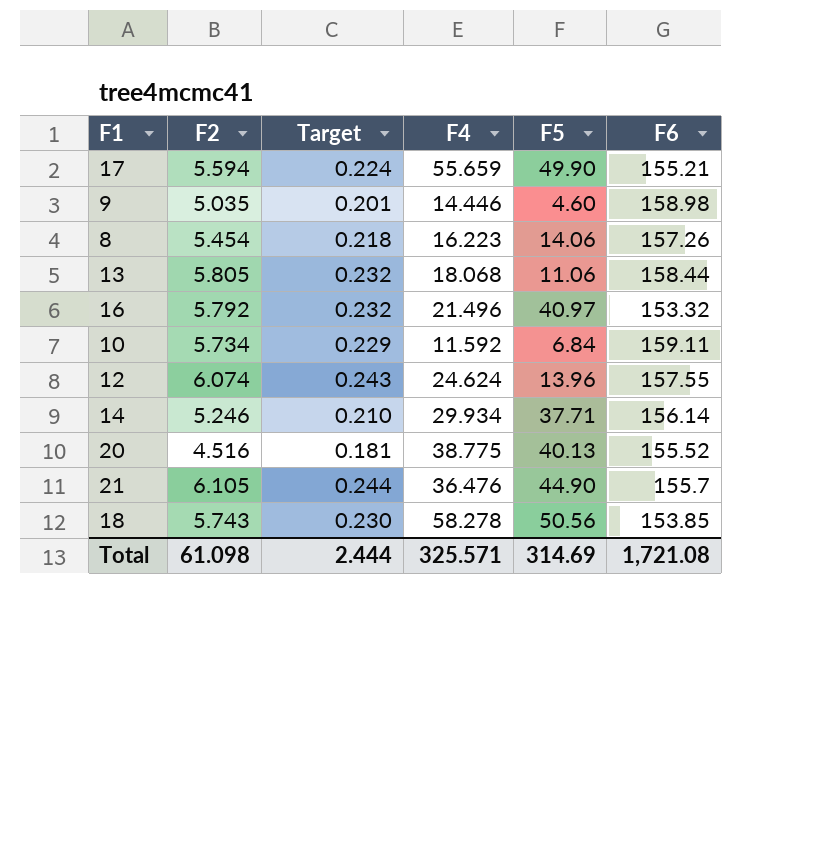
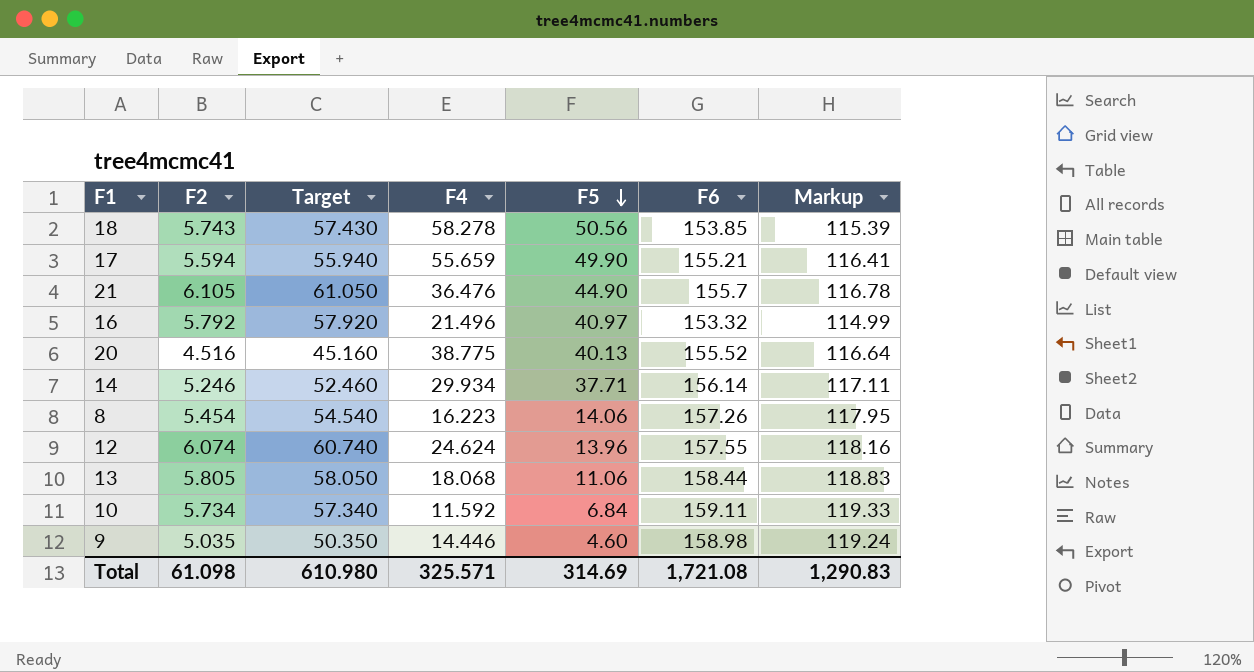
row order: none -> F5 descending
column Target | formula: [F2] * 0.04 -> [F2] * 10
column Markup | formula: none -> [F6] * 0.75
Total | Target: 2.444 -> 610.980

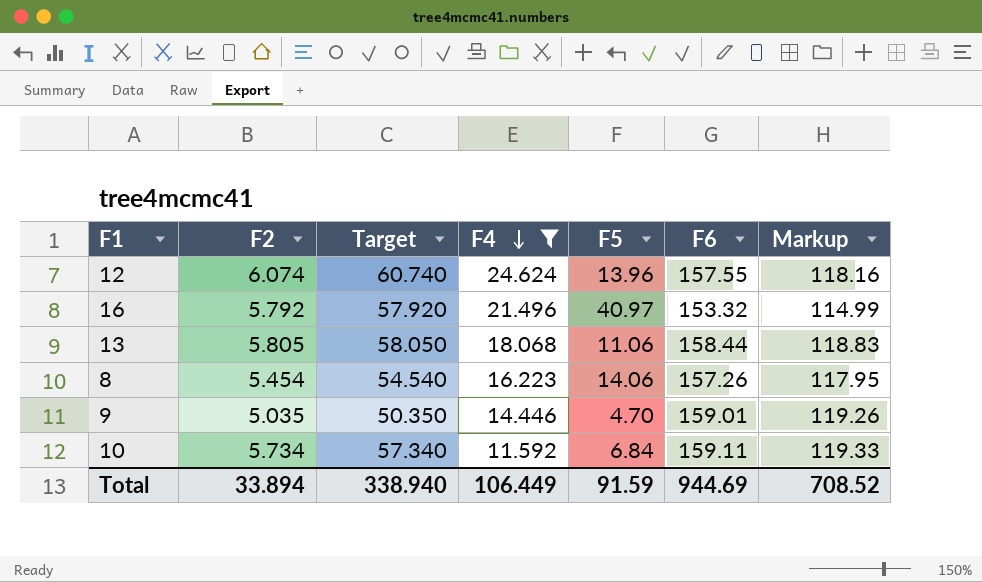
filter: none -> F4 <= 24.624
row order: F5 descending -> F4 descending
9 | F5: 4.60 -> 4.70
9 | F6: 158.98 -> 159.01
9 | Markup: 119.24 -> 119.26
Total | F2: 61.098 -> 33.894
Total | Target: 610.980 -> 338.940
Total | F4: 325.571 -> 106.449
Total | F5: 314.69 -> 91.59
Total | F6: 1,721.08 -> 944.69
Total | Markup: 1,290.83 -> 708.52

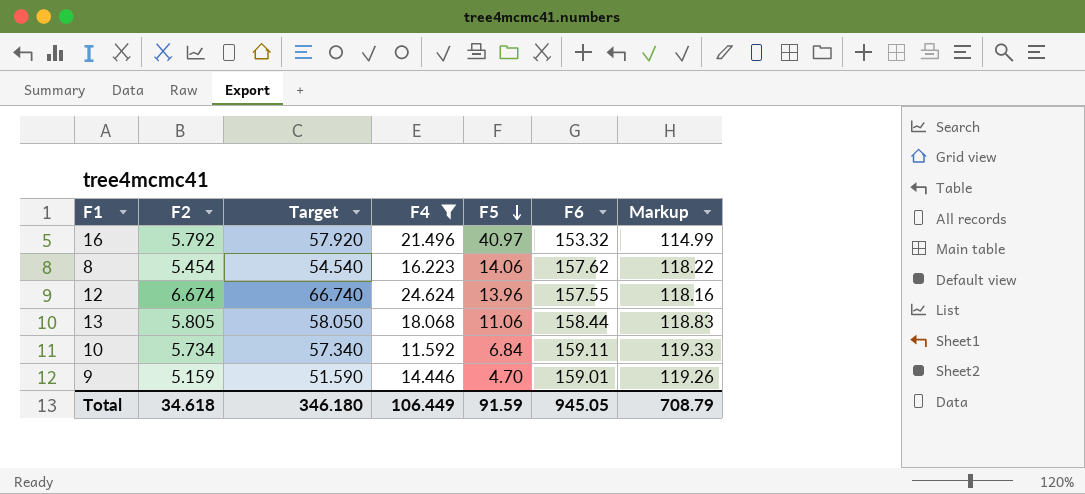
row order: F4 descending -> F5 descending
8 | F6: 157.26 -> 157.62
8 | Markup: 117.95 -> 118.22
12 | F2: 6.074 -> 6.674
12 | Target: 60.740 -> 66.740
9 | F2: 5.035 -> 5.159
9 | Target: 50.350 -> 51.590
Total | F2: 33.894 -> 34.618
Total | Target: 338.940 -> 346.180
Total | F6: 944.69 -> 945.05
Total | Markup: 708.52 -> 708.79

